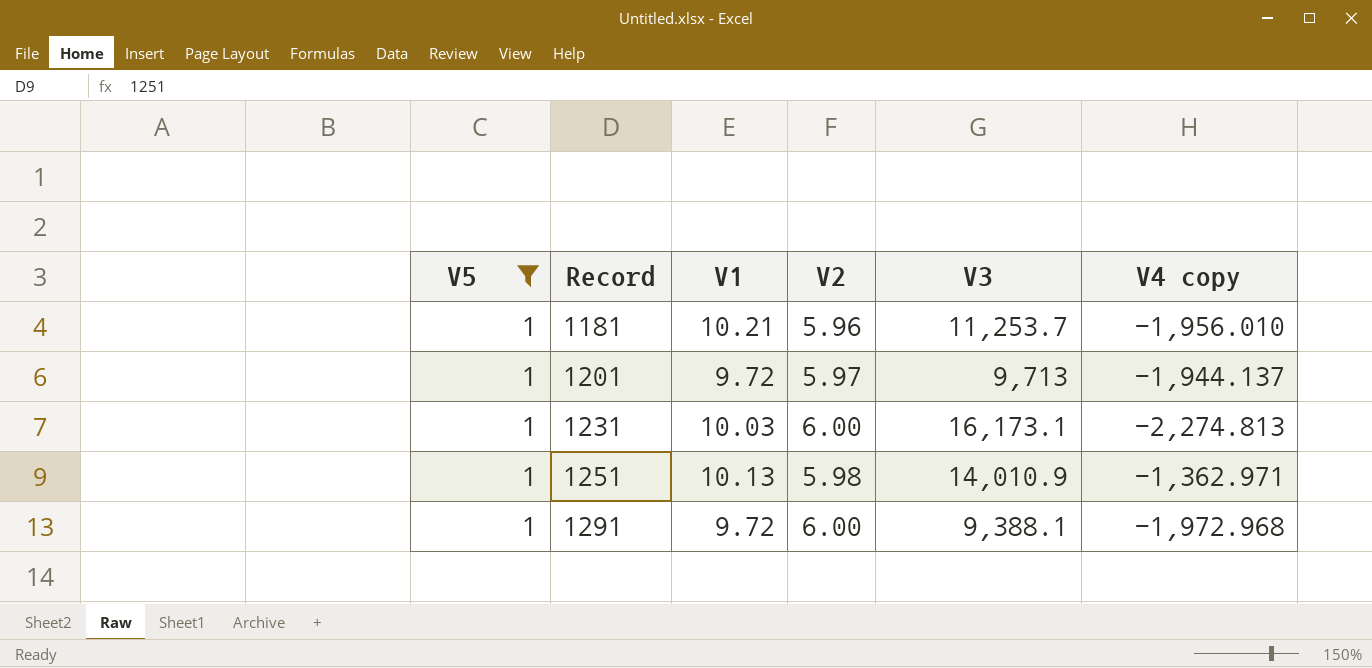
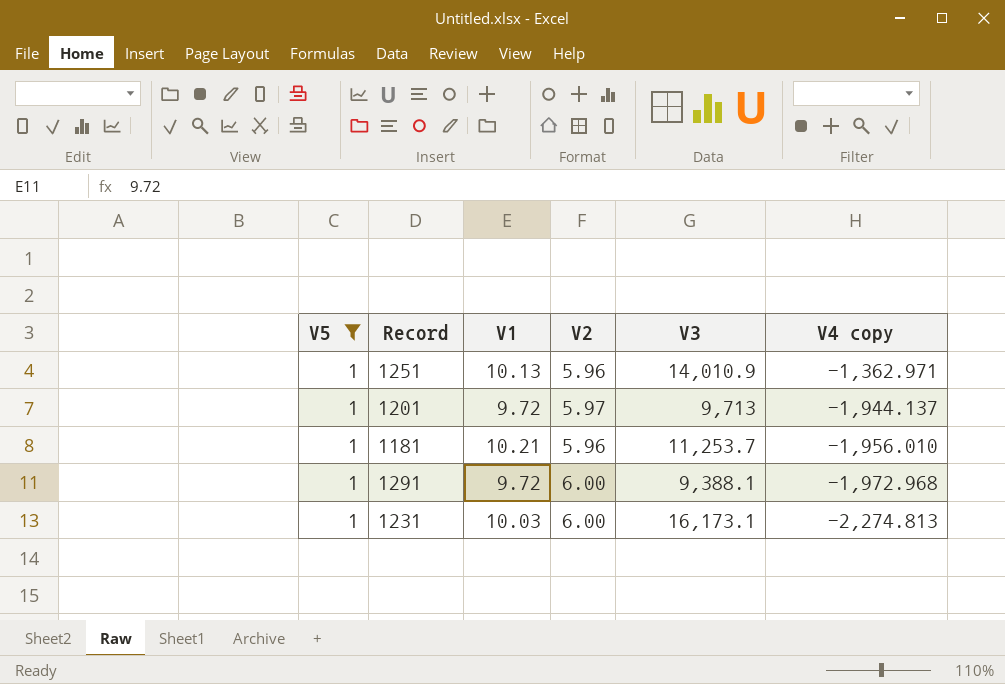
row order: Record ascending -> V4 copy descending
1251 | V2: 5.98 -> 5.96

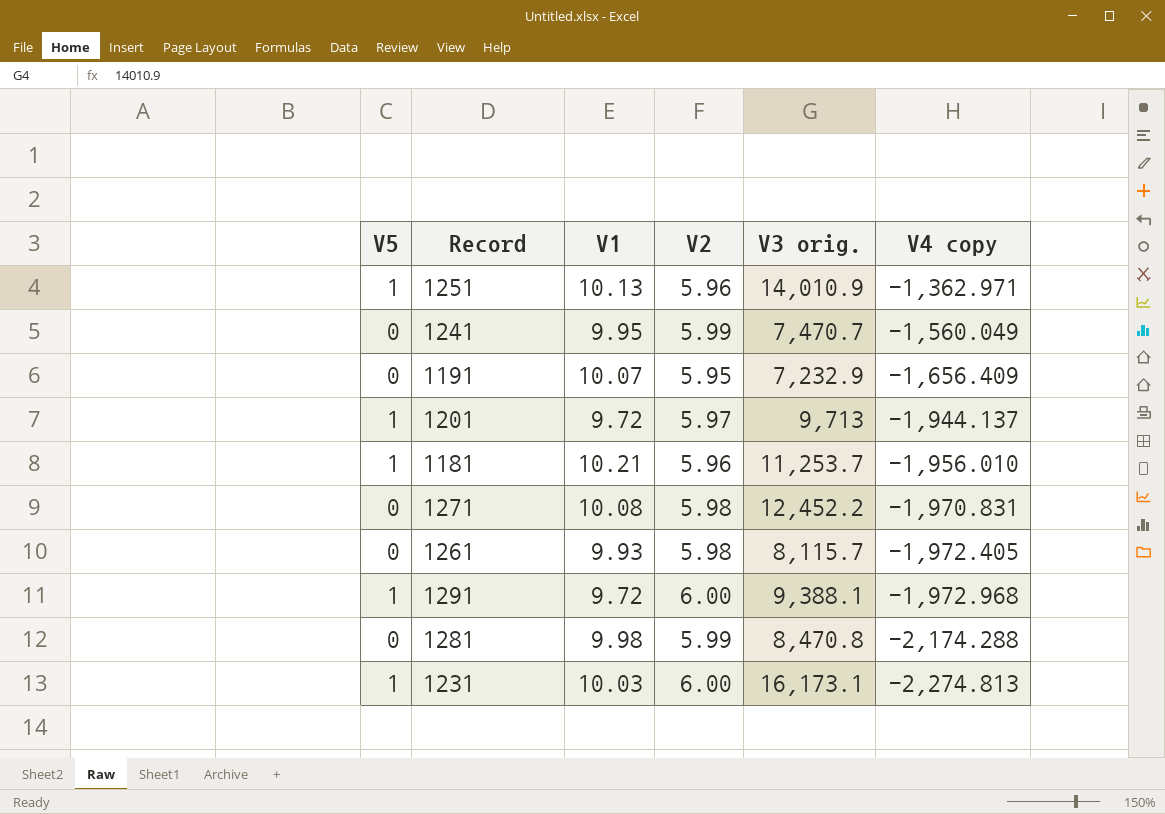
filter: V5 = 1 -> none
column name: V3 -> V3 orig.

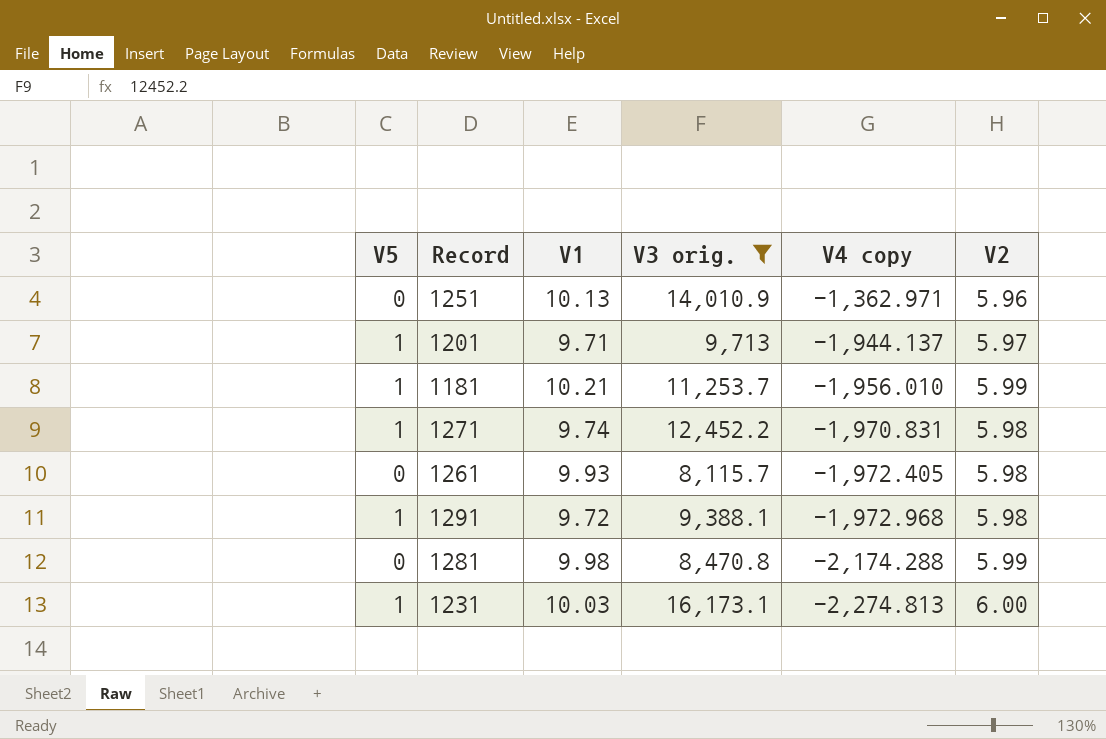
filter: none -> V3 orig. >= 8,115.7
column V2 | position: 4 -> 6
1251 | V5: 1 -> 0
1201 | V1: 9.72 -> 9.71
1181 | V2: 5.96 -> 5.99
1271 | V5: 0 -> 1
1271 | V1: 10.08 -> 9.74
1291 | V2: 6.00 -> 5.98

